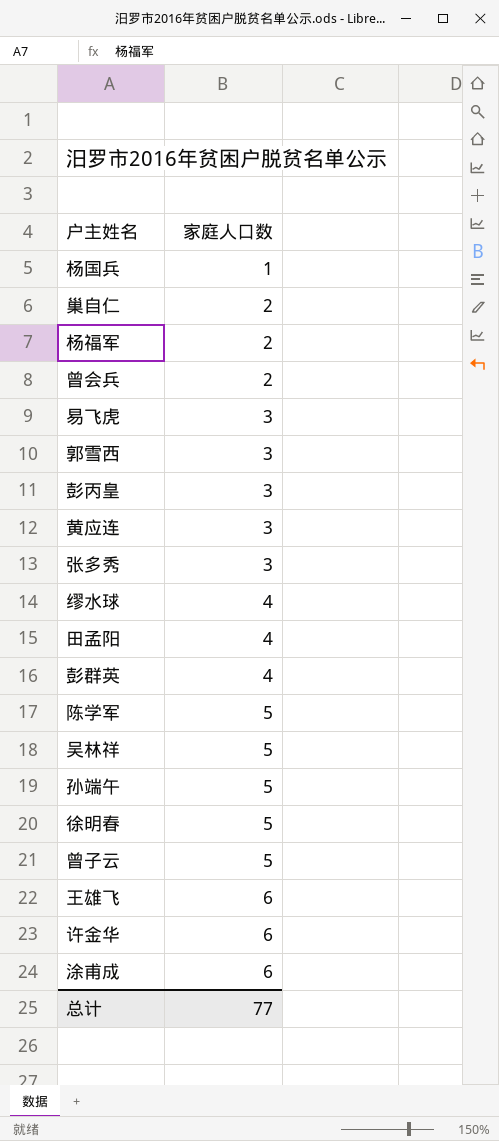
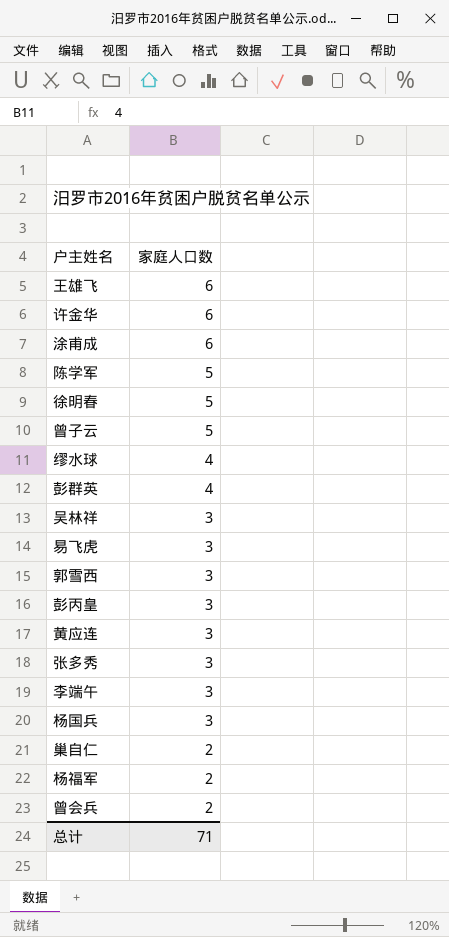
row order: 家庭人口数 ascending -> 家庭人口数 descending
row 田孟阳: 4 -> none
row 孙端午: 5 -> none
吴林祥 | 家庭人口数: 5 -> 3
row 李端午: none -> 3
杨国兵 | 家庭人口数: 1 -> 3
总计 | 家庭人口数: 77 -> 71

